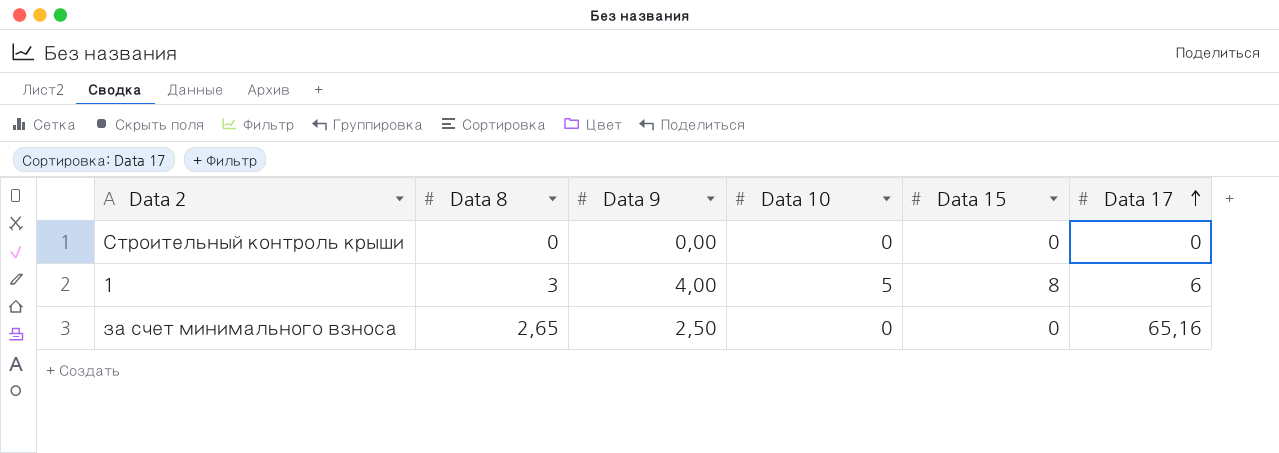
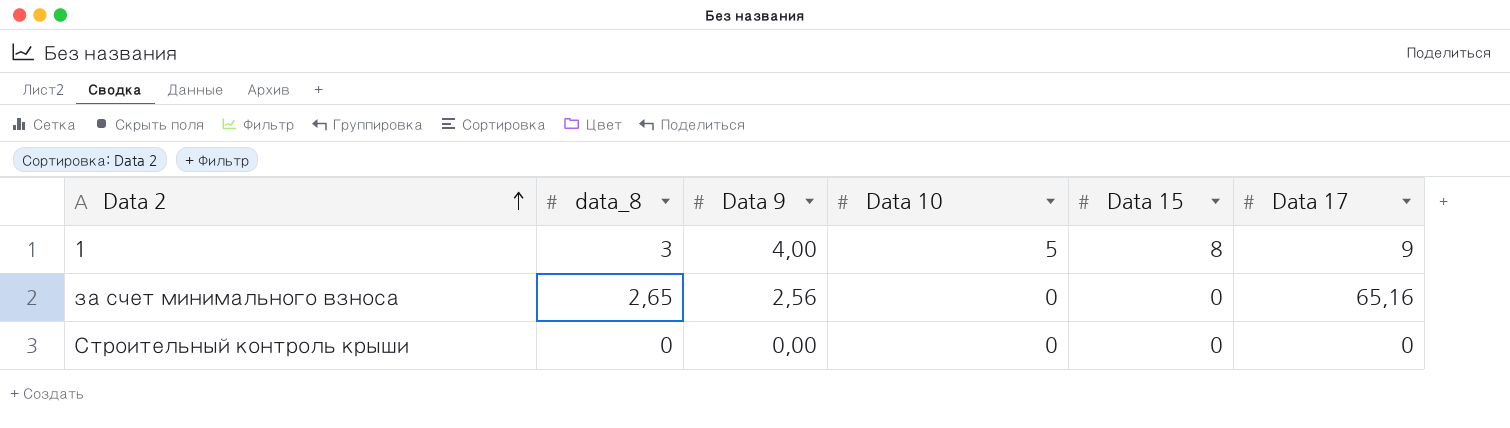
row order: Data 17 ascending -> Data 2 ascending
column name: Data 8 -> data_8
1 | Data 17: 6 -> 9
за счет минимального взноса | Data 9: 2,50 -> 2,56

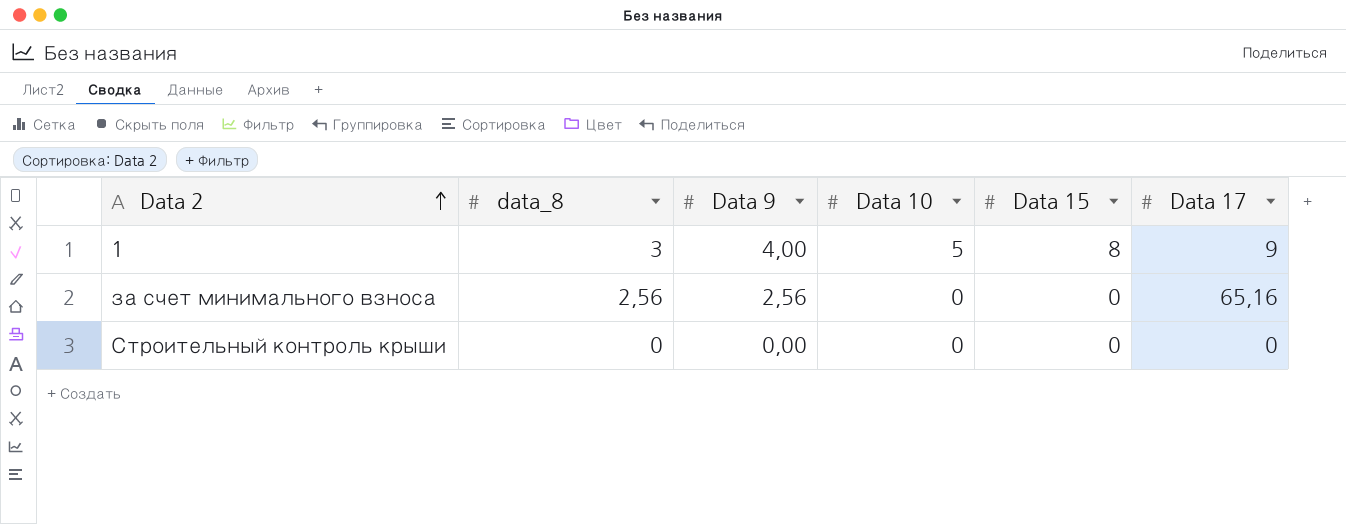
за счет минимального взноса | data_8: 2,65 -> 2,56

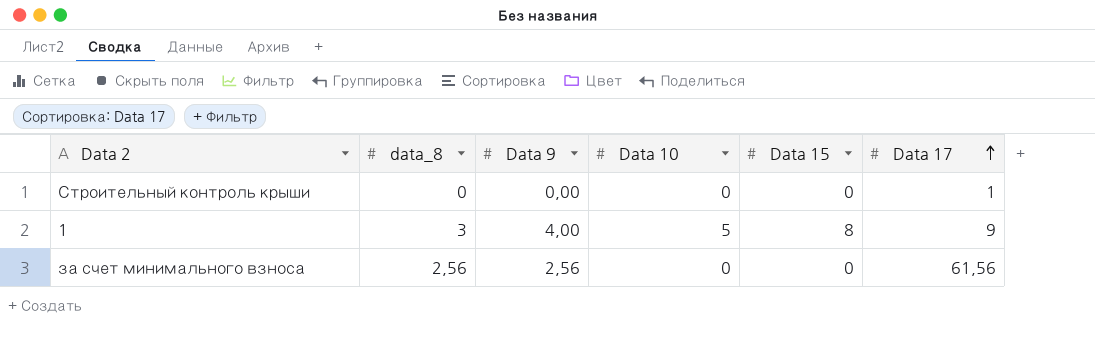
row order: Data 2 ascending -> Data 17 ascending
Строительный контроль крыши | Data 17: 0 -> 1
за счет минимального взноса | Data 17: 65,16 -> 61,56

